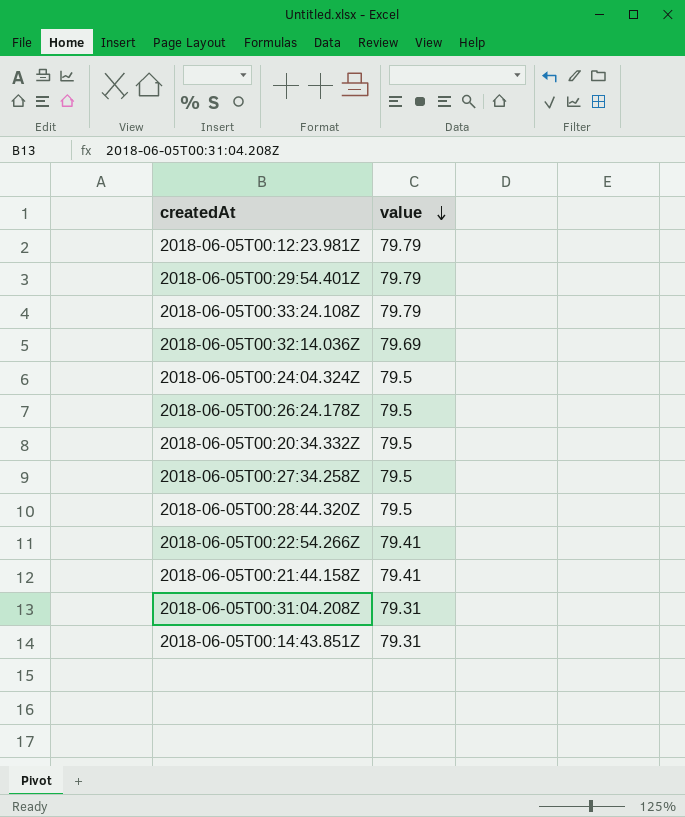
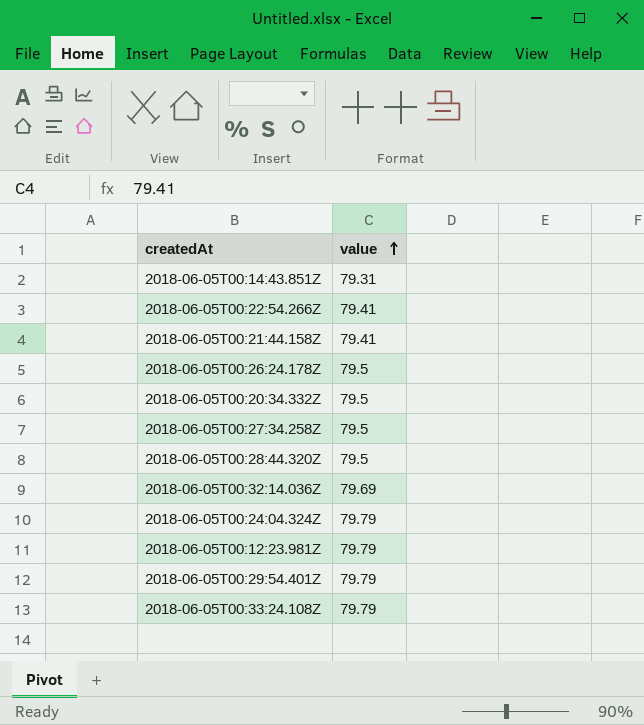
row order: value descending -> value ascending
row 2018-06-05T00:31:04.208Z: 79.31 -> none
2018-06-05T00:24:04.324Z | value: 79.5 -> 79.79

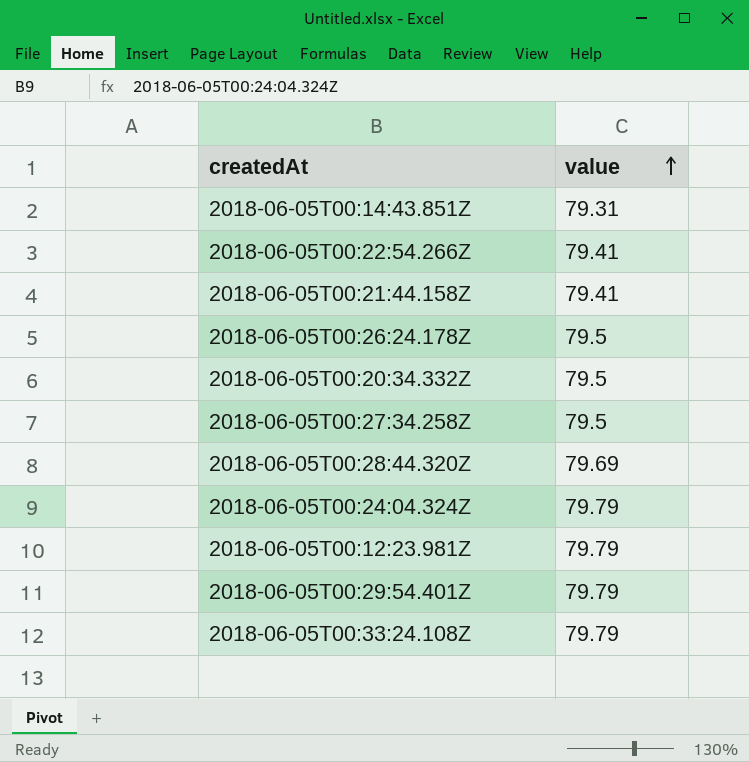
row 2018-06-05T00:32:14.036Z: 79.69 -> none
2018-06-05T00:28:44.320Z | value: 79.5 -> 79.69

